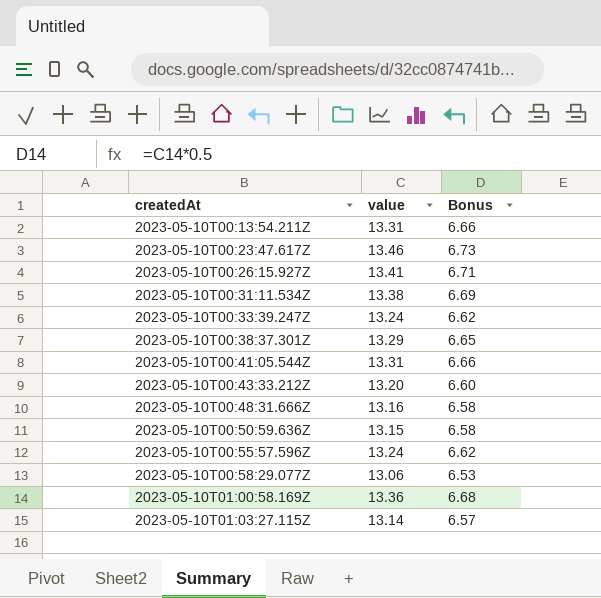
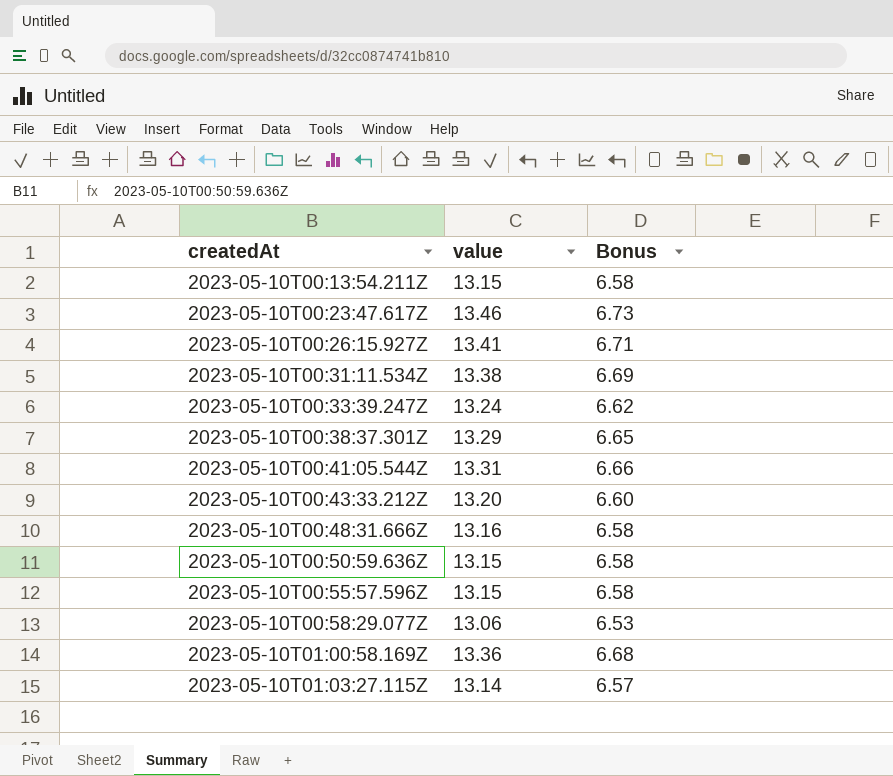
2023-05-10T00:13:54.211Z | value: 13.31 -> 13.15
2023-05-10T00:13:54.211Z | Bonus: 6.66 -> 6.58
2023-05-10T00:55:57.596Z | value: 13.24 -> 13.15
2023-05-10T00:55:57.596Z | Bonus: 6.62 -> 6.58

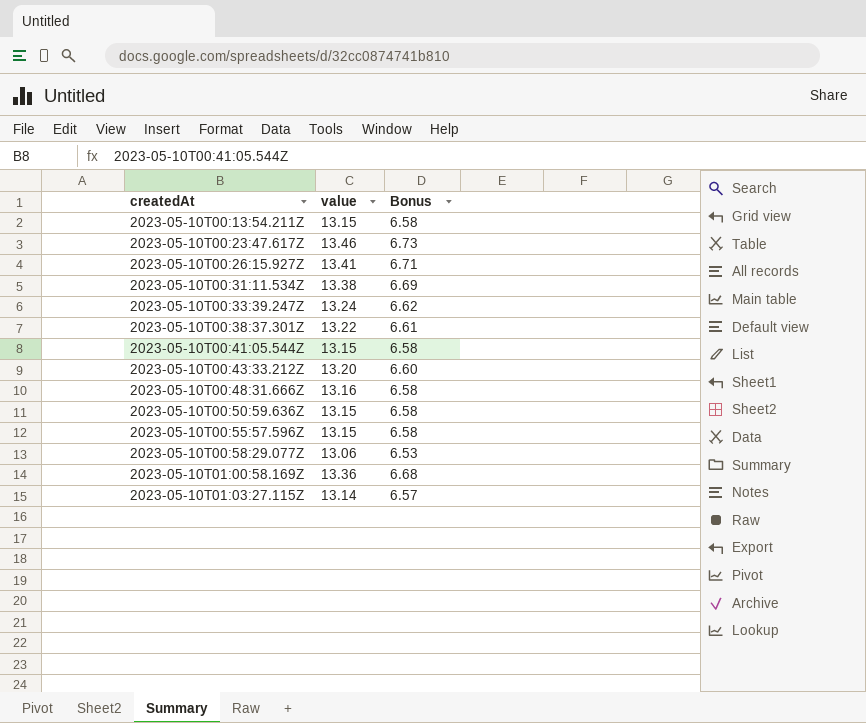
2023-05-10T00:38:37.301Z | value: 13.29 -> 13.22
2023-05-10T00:38:37.301Z | Bonus: 6.65 -> 6.61
2023-05-10T00:41:05.544Z | value: 13.31 -> 13.15
2023-05-10T00:41:05.544Z | Bonus: 6.66 -> 6.58

